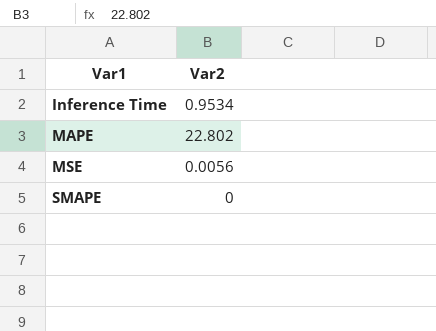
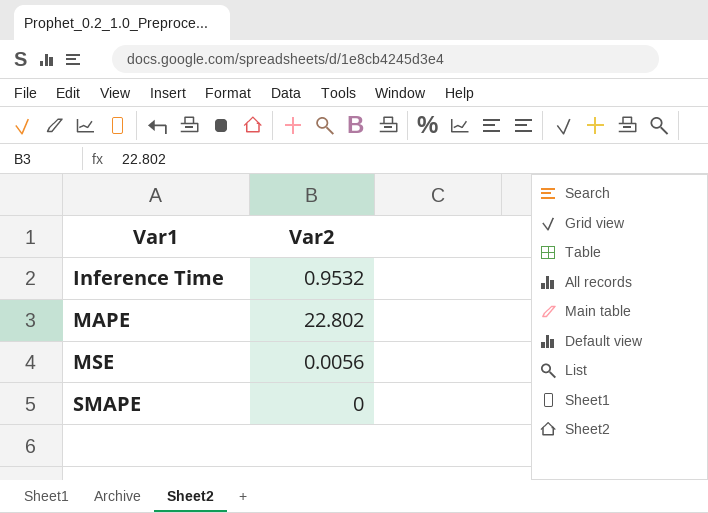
Inference Time | Var2: 0.9534 -> 0.9532

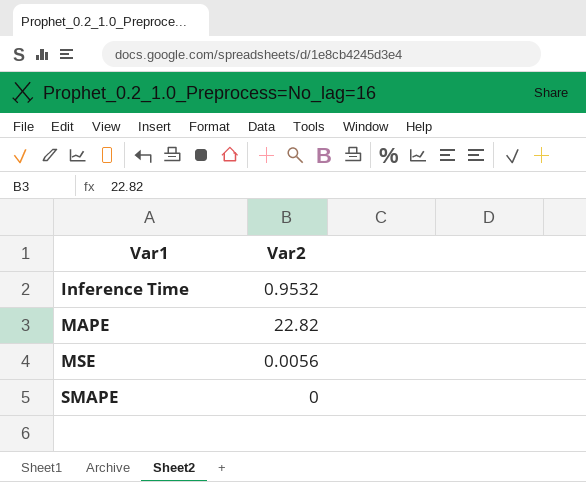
MAPE | Var2: 22.802 -> 22.82

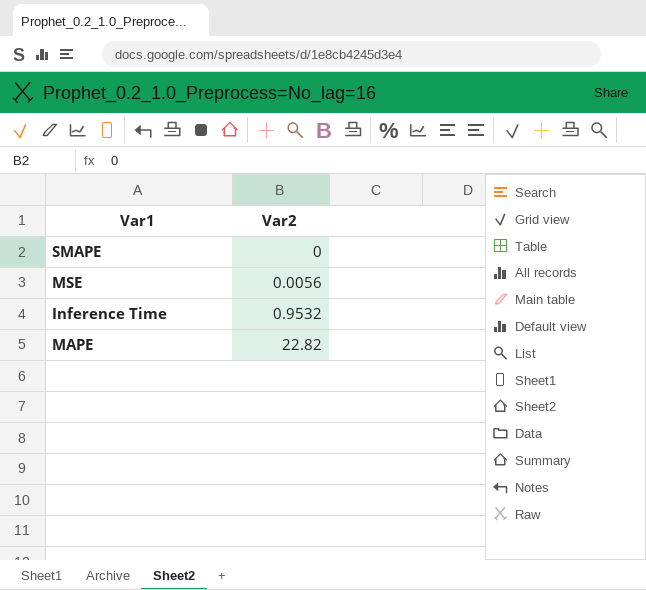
row order: Var1 ascending -> Var2 ascending

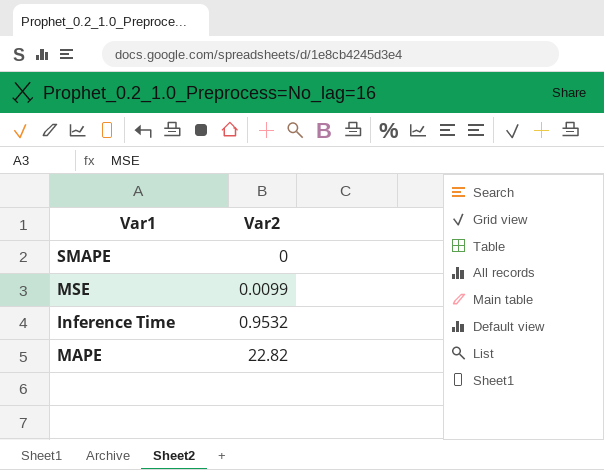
MSE | Var2: 0.0056 -> 0.0099

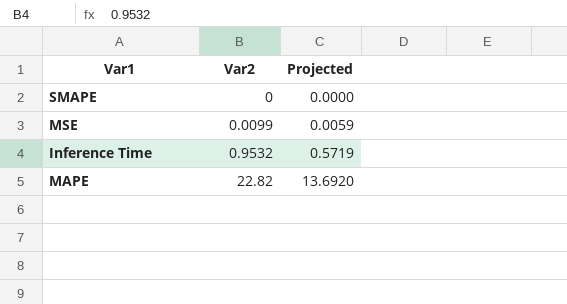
column Projected | formula: none -> [Var2] * 0.6

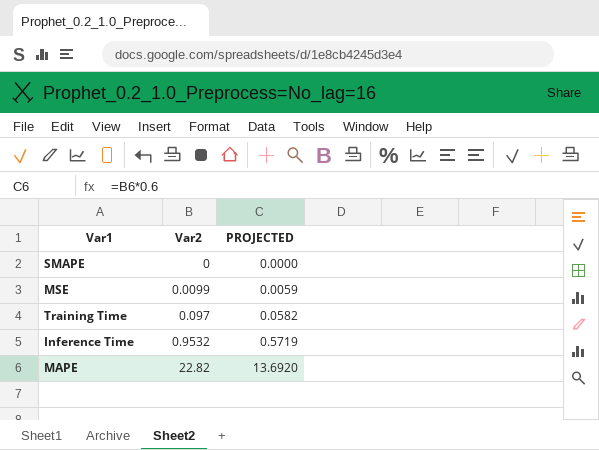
column name: Projected -> PROJECTED
row Training Time: none -> 0.097 | 0.0582

